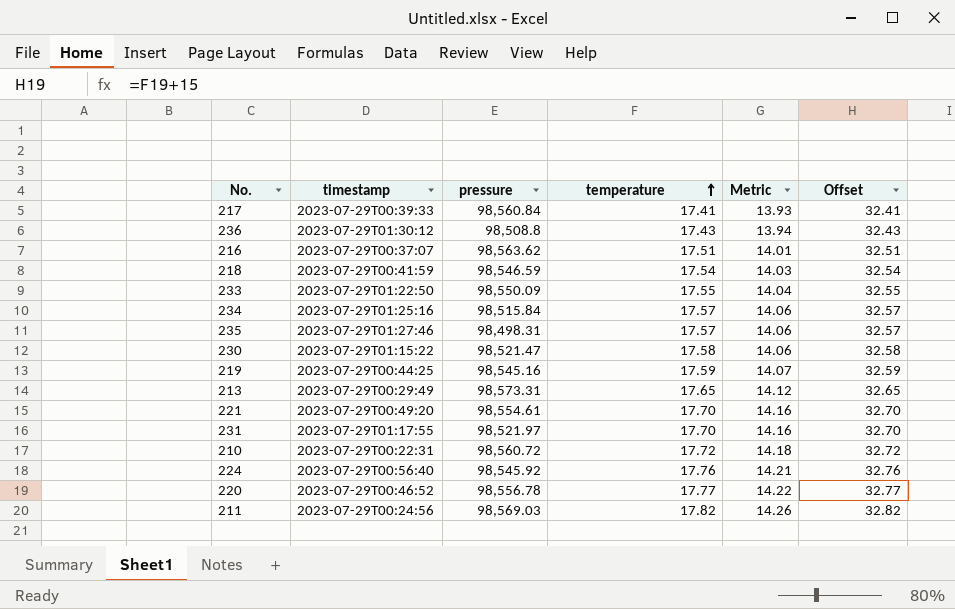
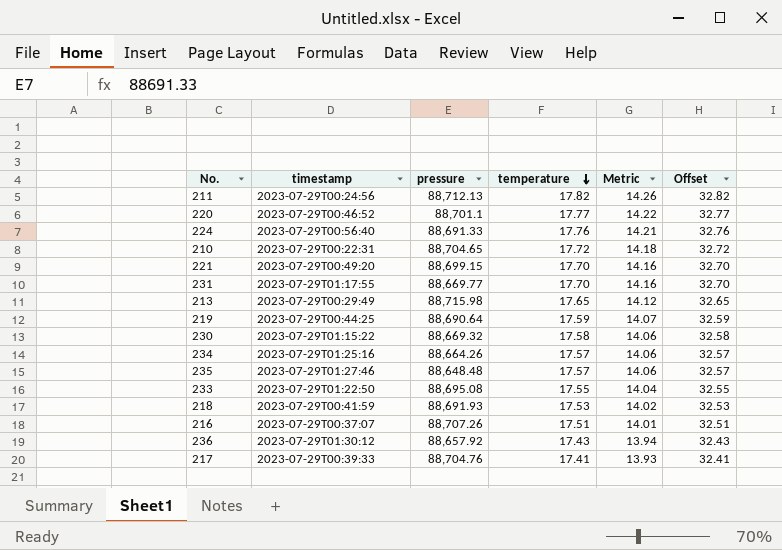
row order: temperature ascending -> temperature descending
211 | pressure: 98,569.03 -> 88,712.13
220 | pressure: 98,556.78 -> 88,701.1
224 | pressure: 98,545.92 -> 88,691.33
210 | pressure: 98,560.72 -> 88,704.65
221 | pressure: 98,554.61 -> 88,699.15
231 | pressure: 98,521.97 -> 88,669.77
213 | pressure: 98,573.31 -> 88,715.98
219 | pressure: 98,545.16 -> 88,690.64
230 | pressure: 98,521.47 -> 88,669.32
234 | pressure: 98,515.84 -> 88,664.26
235 | pressure: 98,498.31 -> 88,648.48
233 | pressure: 98,550.09 -> 88,695.08
218 | pressure: 98,546.59 -> 88,691.93
218 | temperature: 17.54 -> 17.53
218 | Metric: 14.03 -> 14.02
218 | Offset: 32.54 -> 32.53
216 | pressure: 98,563.62 -> 88,707.26
236 | pressure: 98,508.8 -> 88,657.92
217 | pressure: 98,560.84 -> 88,704.76

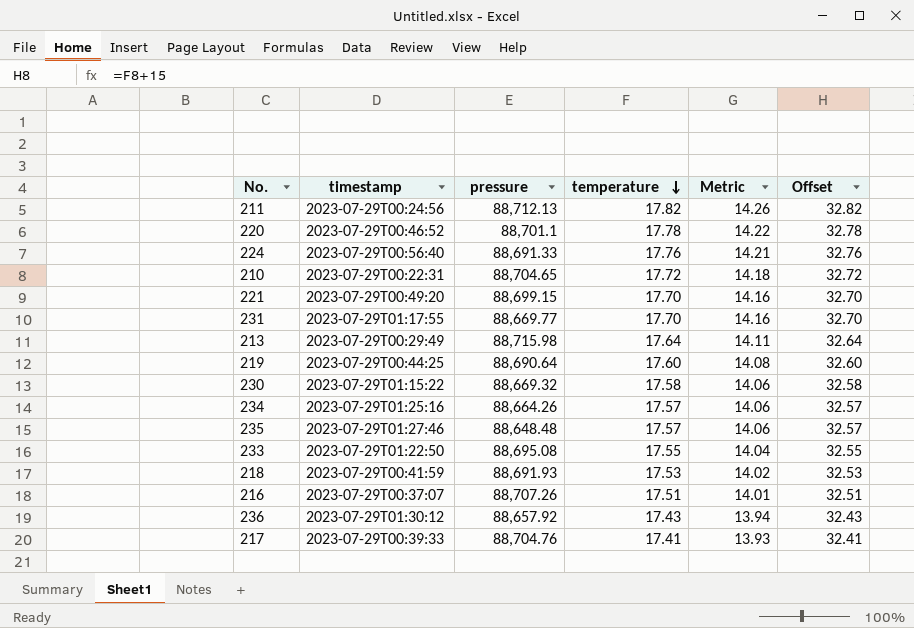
220 | temperature: 17.77 -> 17.78
220 | Offset: 32.77 -> 32.78
213 | temperature: 17.65 -> 17.64
213 | Metric: 14.12 -> 14.11
213 | Offset: 32.65 -> 32.64
219 | temperature: 17.59 -> 17.60
219 | Metric: 14.07 -> 14.08
219 | Offset: 32.59 -> 32.60

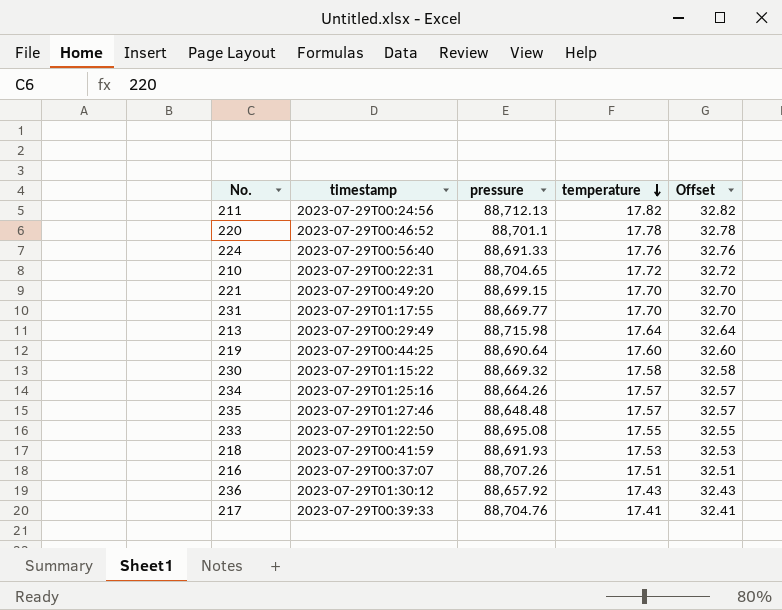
column Metric | formula: [temperature] * 0.8 -> none

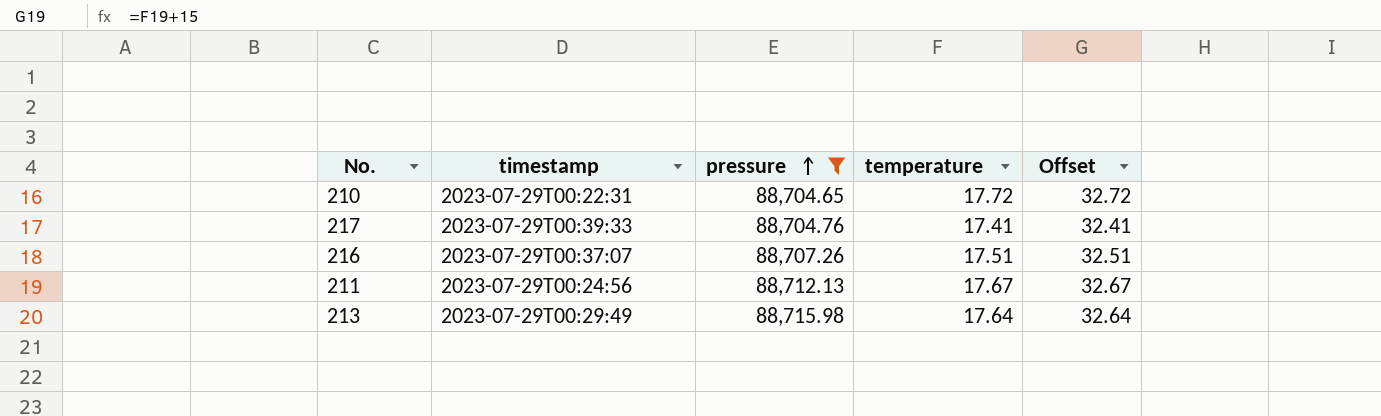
filter: none -> pressure >= 88,704.65
row order: temperature descending -> pressure ascending
211 | temperature: 17.82 -> 17.67
211 | Offset: 32.82 -> 32.67

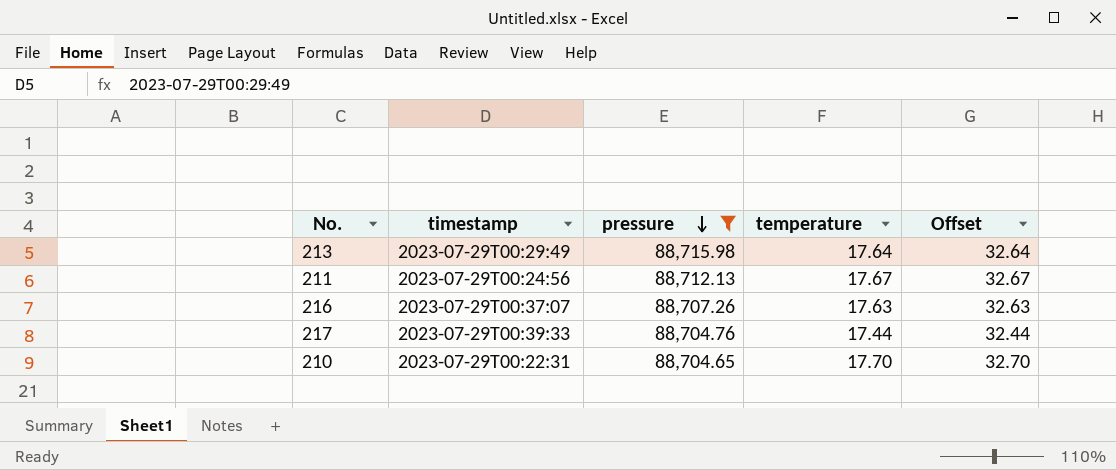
row order: pressure ascending -> pressure descending
216 | temperature: 17.51 -> 17.63
216 | Offset: 32.51 -> 32.63
217 | temperature: 17.41 -> 17.44
217 | Offset: 32.41 -> 32.44
210 | temperature: 17.72 -> 17.70
210 | Offset: 32.72 -> 32.70

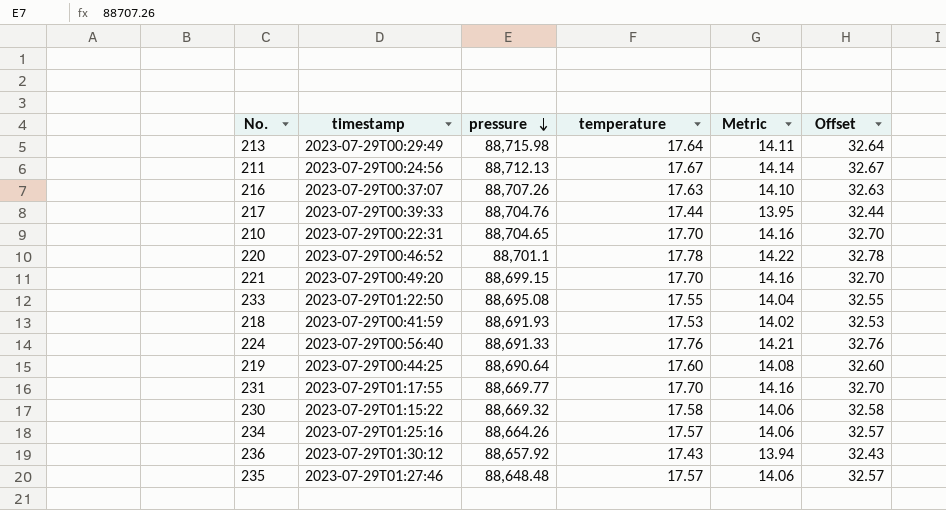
filter: pressure >= 88,704.65 -> none
column Metric | formula: none -> [temperature] * 0.8

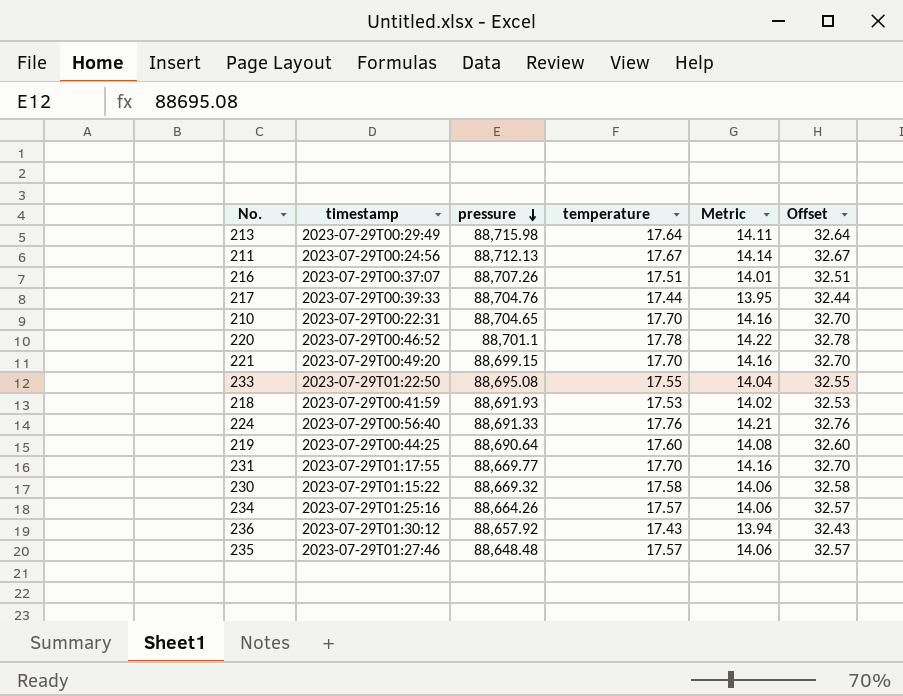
216 | temperature: 17.63 -> 17.51
216 | Metric: 14.10 -> 14.01
216 | Offset: 32.63 -> 32.51

